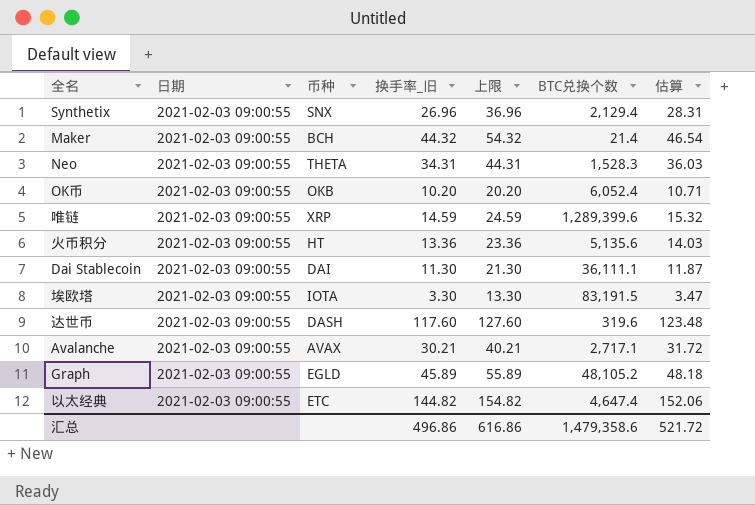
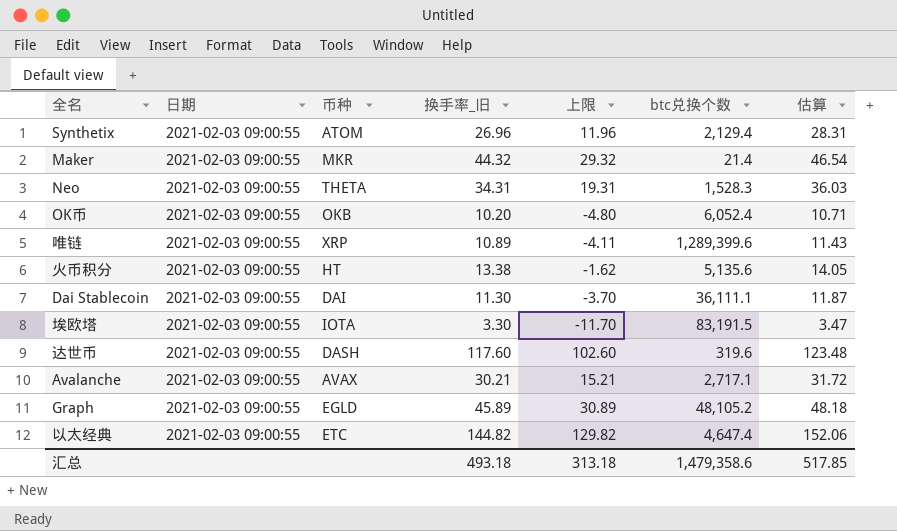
column 上限 | formula: [换手率_旧] + 10 -> [换手率_旧] - 15
column name: BTC兑换个数 -> btc兑换个数
Synthetix | 币种: SNX -> ATOM
Maker | 币种: BCH -> MKR
唯链 | 换手率_旧: 14.59 -> 10.89
唯链 | 估算: 15.32 -> 11.43
火币积分 | 换手率_旧: 13.36 -> 13.38
火币积分 | 估算: 14.03 -> 14.05
汇总 | 换手率_旧: 496.86 -> 493.18
汇总 | 上限: 616.86 -> 313.18
汇总 | 估算: 521.72 -> 517.85

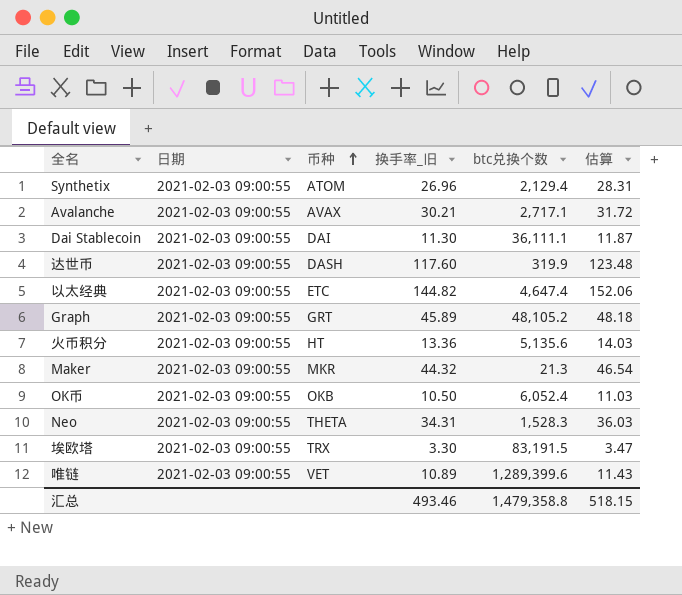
row order: none -> 币种 ascending
column 上限 | formula: [换手率_旧] - 15 -> none
达世币 | btc兑换个数: 319.6 -> 319.9
Graph | 币种: EGLD -> GRT
火币积分 | 换手率_旧: 13.38 -> 13.36
火币积分 | 估算: 14.05 -> 14.03
Maker | btc兑换个数: 21.4 -> 21.3
OK币 | 换手率_旧: 10.20 -> 10.50
OK币 | 估算: 10.71 -> 11.03
埃欧塔 | 币种: IOTA -> TRX
唯链 | 币种: XRP -> VET
汇总 | 换手率_旧: 493.18 -> 493.46
汇总 | btc兑换个数: 1,479,358.6 -> 1,479,358.8
汇总 | 估算: 517.85 -> 518.15

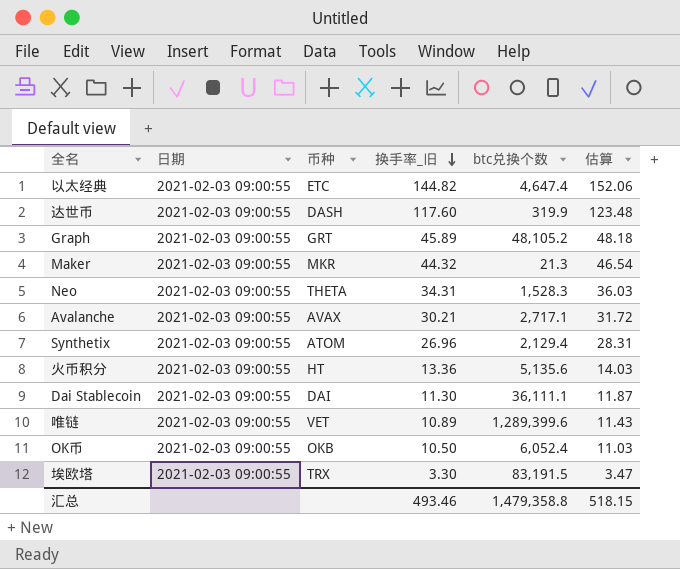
row order: 币种 ascending -> 换手率_旧 descending

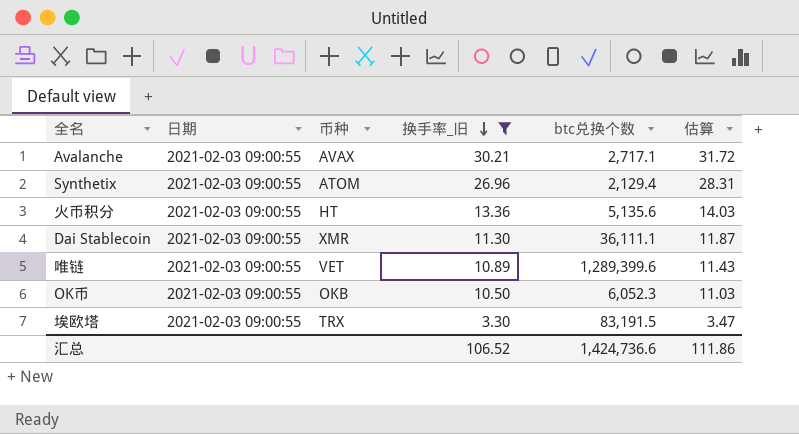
filter: none -> 换手率_旧 <= 30.21
Dai Stablecoin | 币种: DAI -> XMR
OK币 | btc兑换个数: 6,052.4 -> 6,052.3
汇总 | 换手率_旧: 493.46 -> 106.52
汇总 | btc兑换个数: 1,479,358.8 -> 1,424,736.6
汇总 | 估算: 518.15 -> 111.86

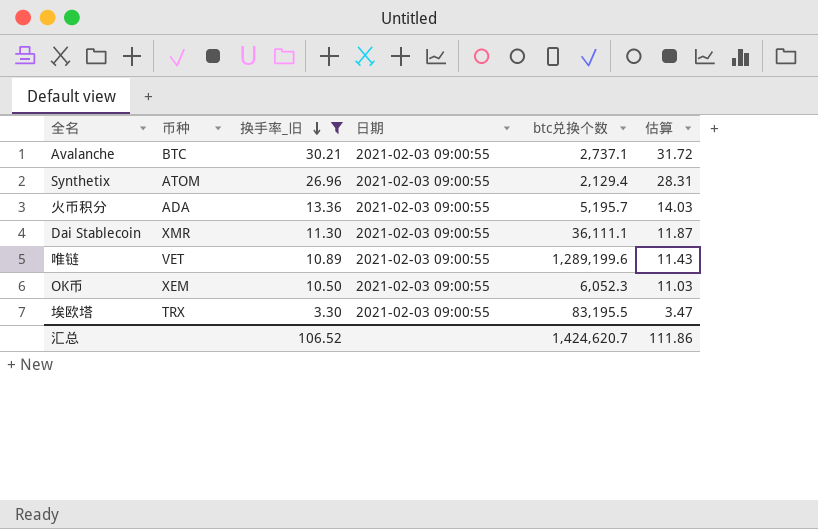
column 日期 | position: 2 -> 4
Avalanche | 币种: AVAX -> BTC
Avalanche | btc兑换个数: 2,717.1 -> 2,737.1
火币积分 | 币种: HT -> ADA
火币积分 | btc兑换个数: 5,135.6 -> 5,195.7
唯链 | btc兑换个数: 1,289,399.6 -> 1,289,199.6
OK币 | 币种: OKB -> XEM
埃欧塔 | btc兑换个数: 83,191.5 -> 83,195.5
汇总 | btc兑换个数: 1,424,736.6 -> 1,424,620.7

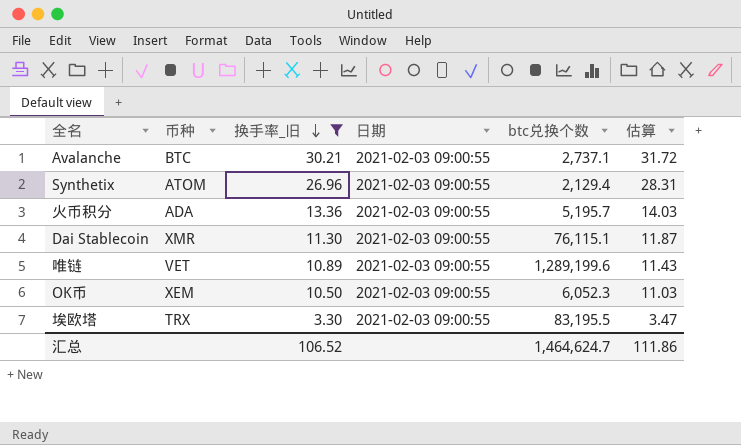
Dai Stablecoin | btc兑换个数: 36,111.1 -> 76,115.1
汇总 | btc兑换个数: 1,424,620.7 -> 1,464,624.7

